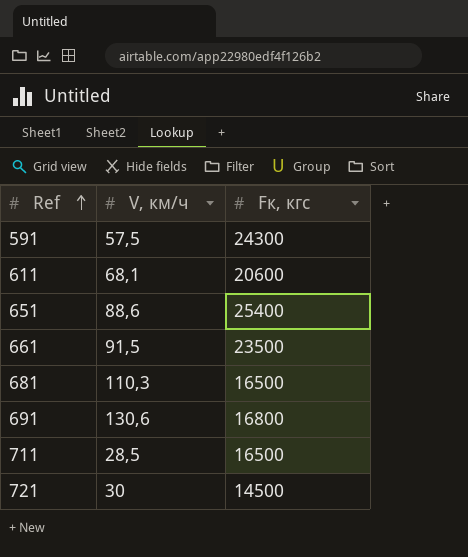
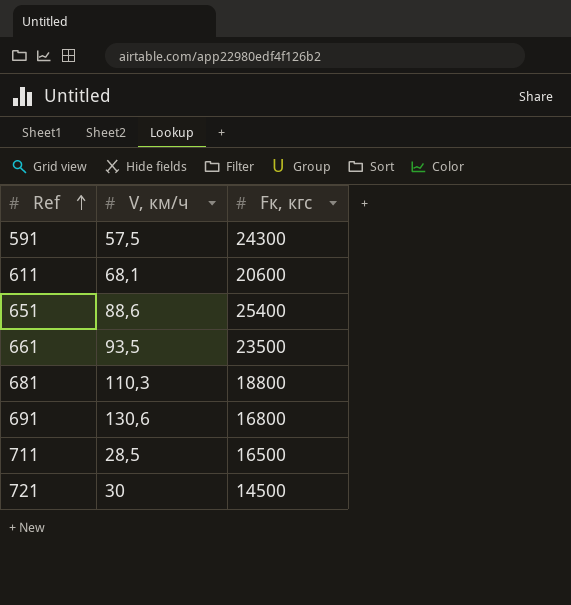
661 | V, км/ч: 91,5 -> 93,5
681 | Fк, кгс: 16500 -> 18800

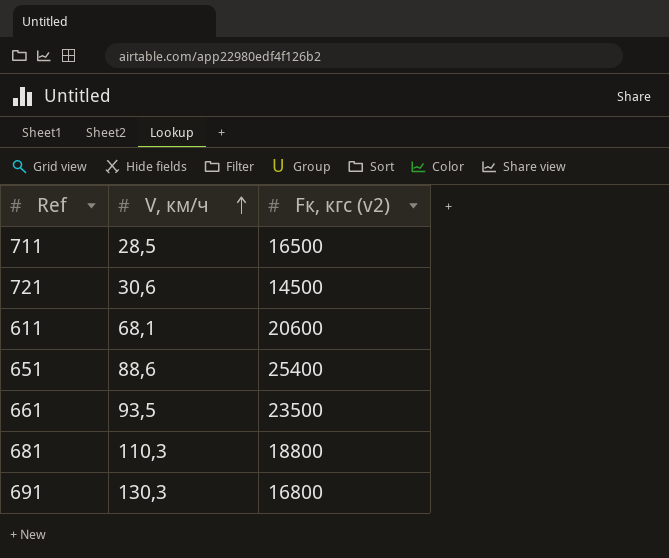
row order: Ref ascending -> V, км/ч ascending
column name: Fк, кгс -> Fк, кгс (v2)
row 591: 57,5 | 24300 -> none
721 | V, км/ч: 30 -> 30,6
691 | V, км/ч: 130,6 -> 130,3

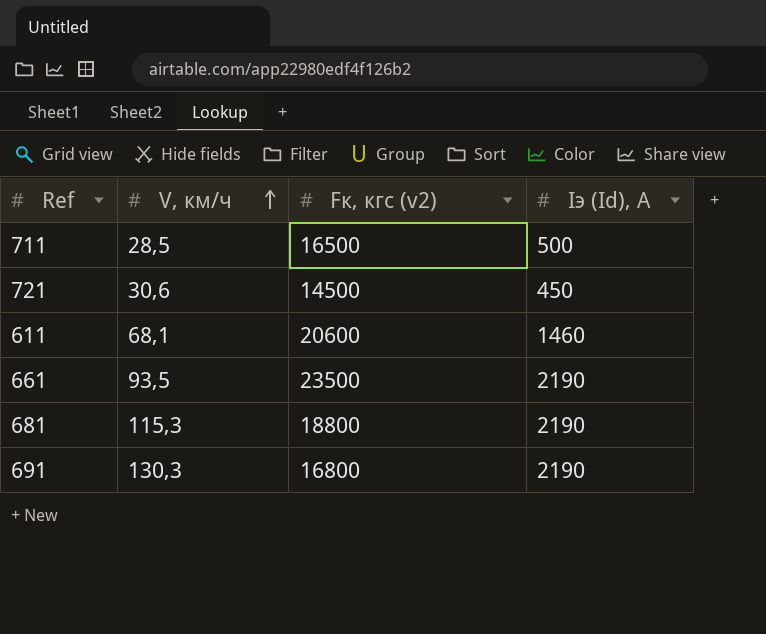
column Iэ (Id), А | position: none -> 4
row 651: 88,6 | 25400 -> none
681 | V, км/ч: 110,3 -> 115,3

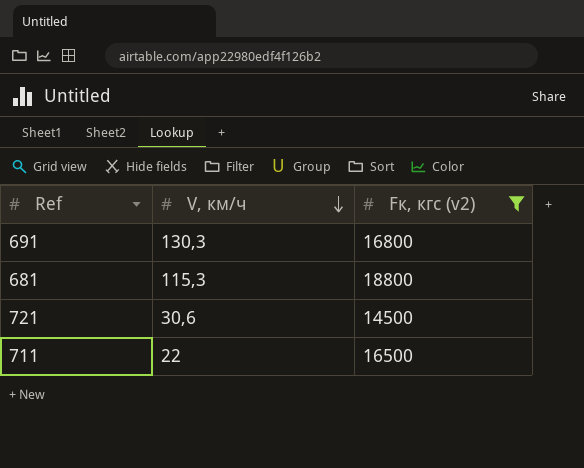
filter: none -> Fк, кгс (v2) <= 18800
row order: V, км/ч ascending -> V, км/ч descending
column Iэ (Id), А | position: 4 -> none
711 | V, км/ч: 28,5 -> 22

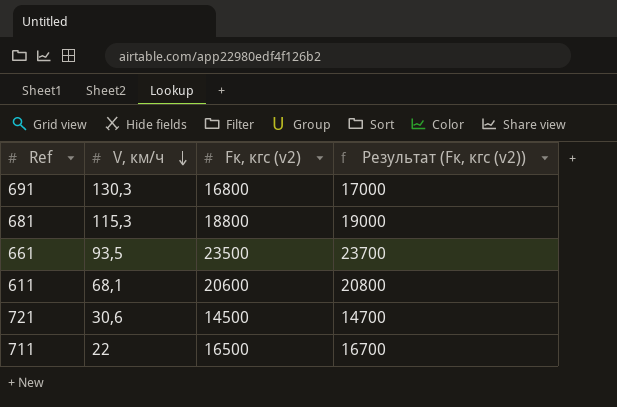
filter: Fк, кгс (v2) <= 18800 -> none
column Результат (Fк, кгс (v2)) | formula: none -> [Fк, кгс (v2)] + 200

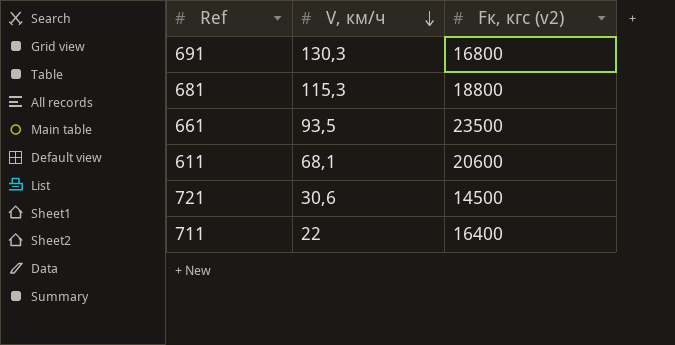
column Результат (Fк, кгс (v2)) | formula: [Fк, кгс (v2)] + 200 -> none
711 | Fк, кгс (v2): 16500 -> 16400

